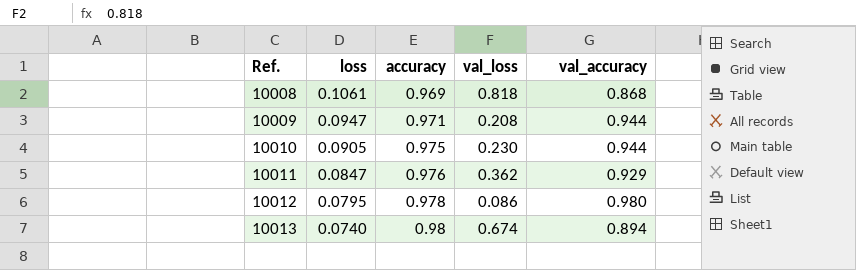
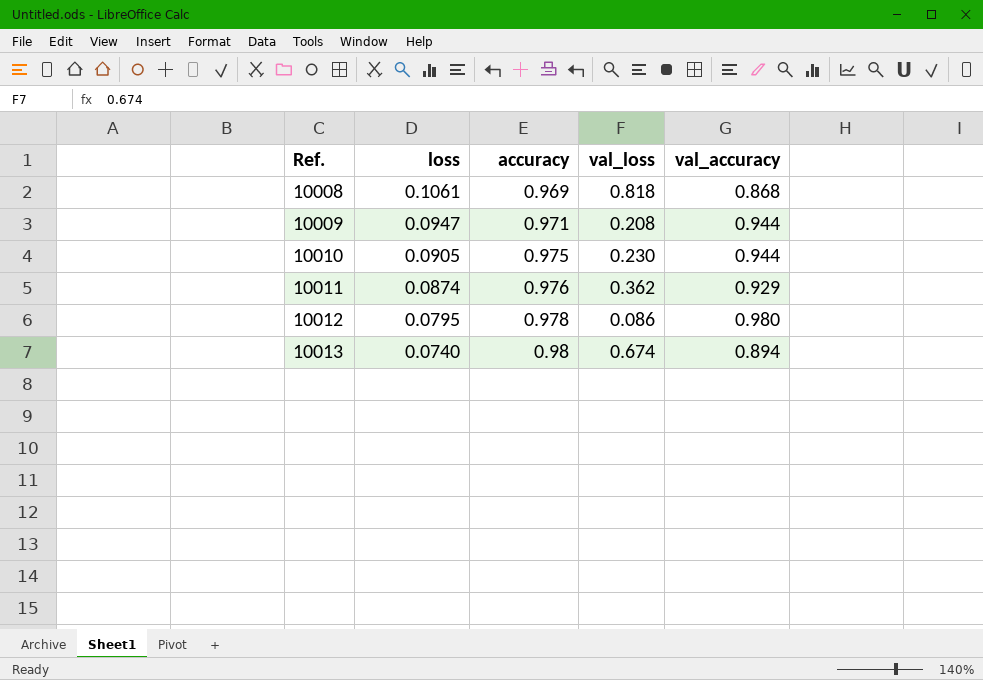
10011 | loss: 0.0847 -> 0.0874

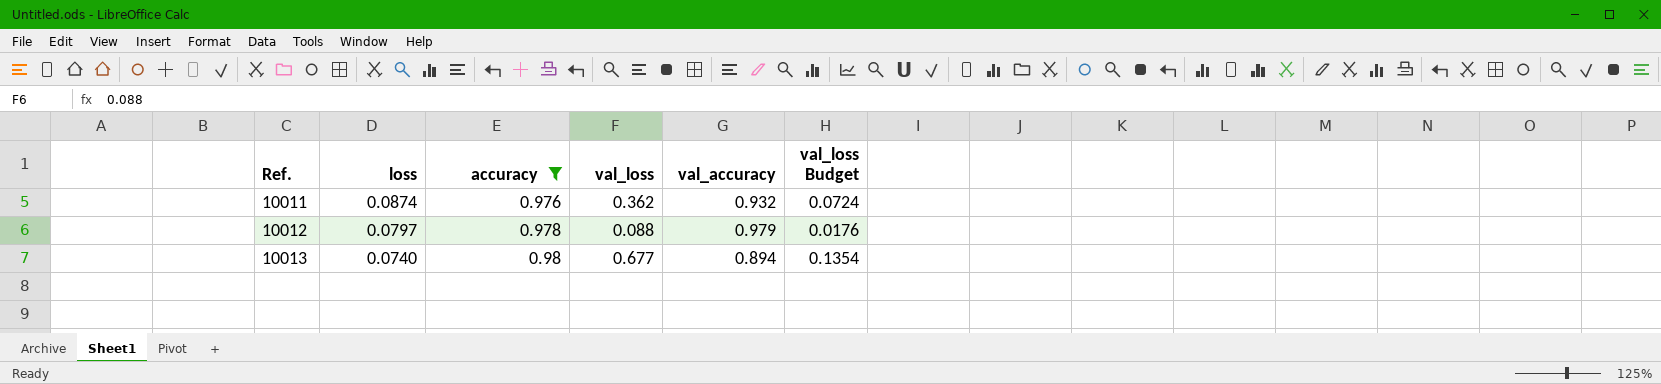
filter: none -> accuracy >= 0.976
column val_loss Budget | formula: none -> [val_loss] * 0.2
10011 | val_accuracy: 0.929 -> 0.932
10012 | loss: 0.0795 -> 0.0797
10012 | val_loss: 0.086 -> 0.088
10012 | val_accuracy: 0.980 -> 0.979
10013 | val_loss: 0.674 -> 0.677

